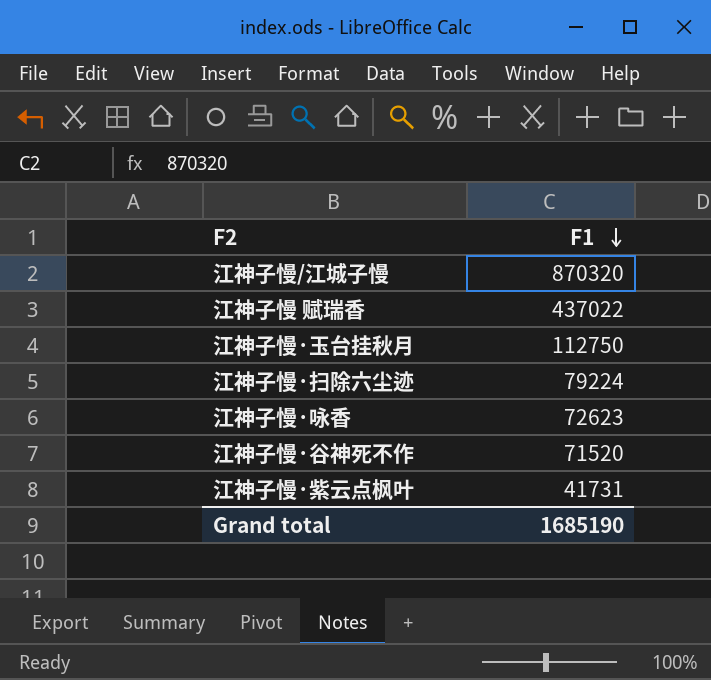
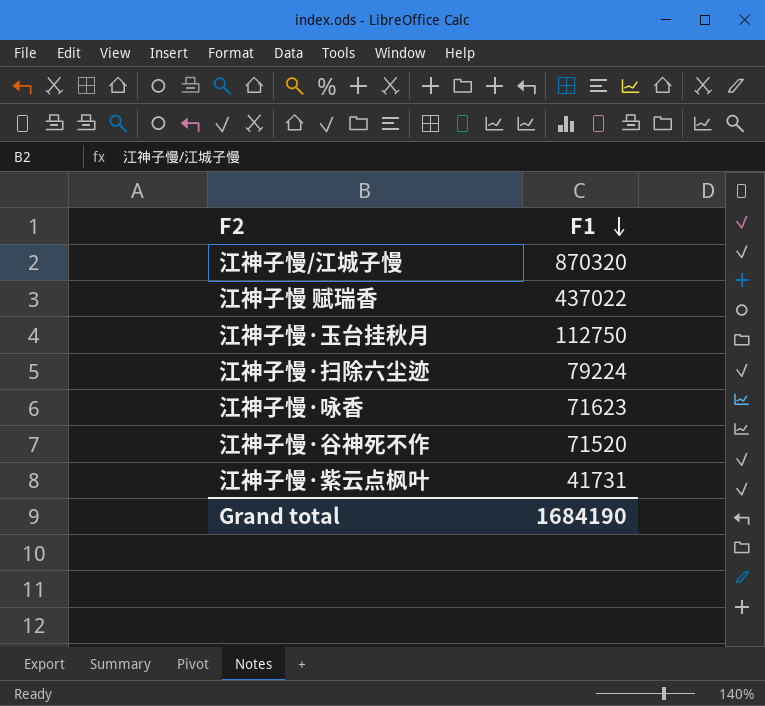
江神子慢·咏香 | F1: 72623 -> 71623
Grand total | F1: 1685190 -> 1684190

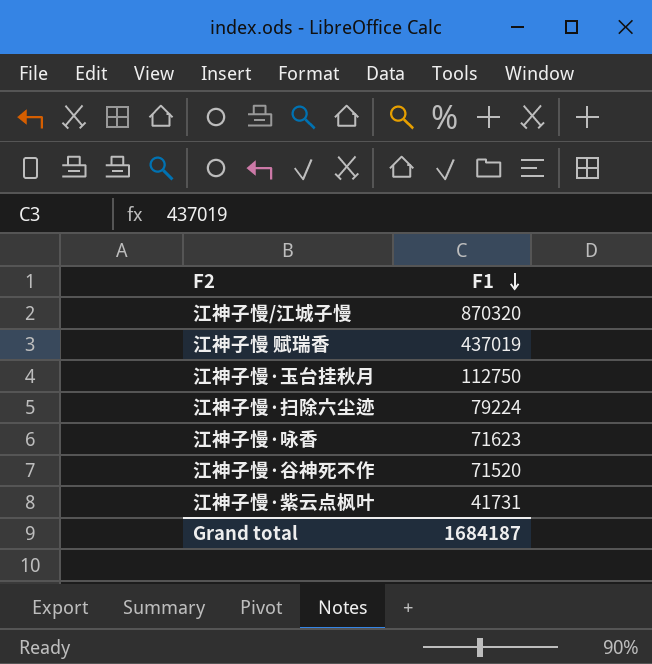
江神子慢 赋瑞香 | F1: 437022 -> 437019
Grand total | F1: 1684190 -> 1684187

